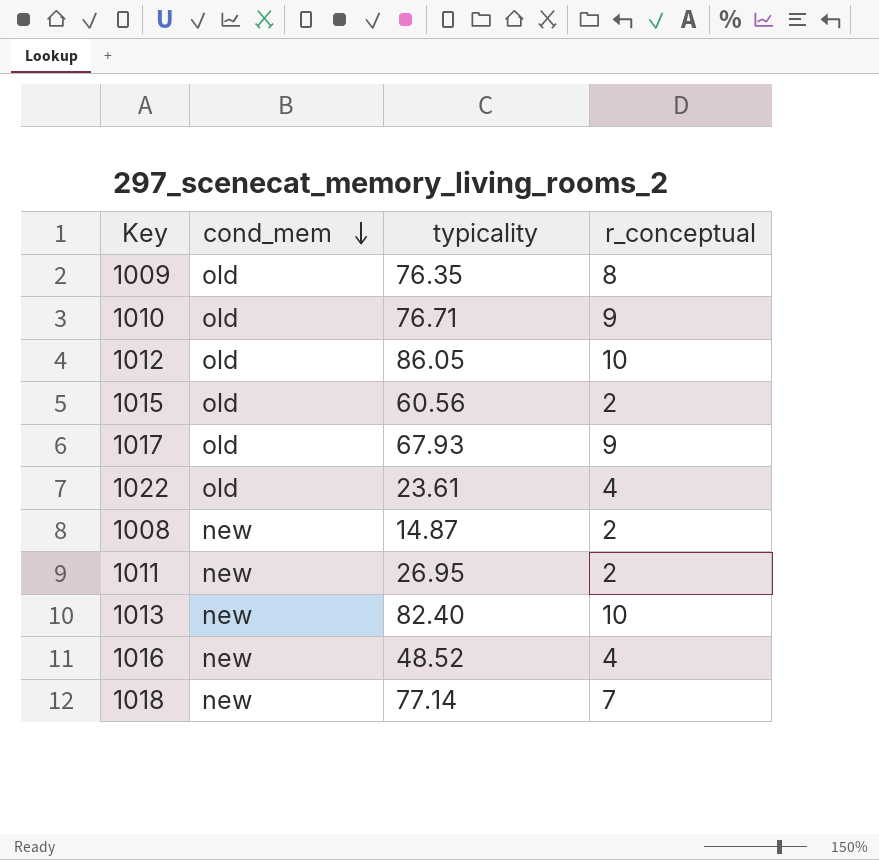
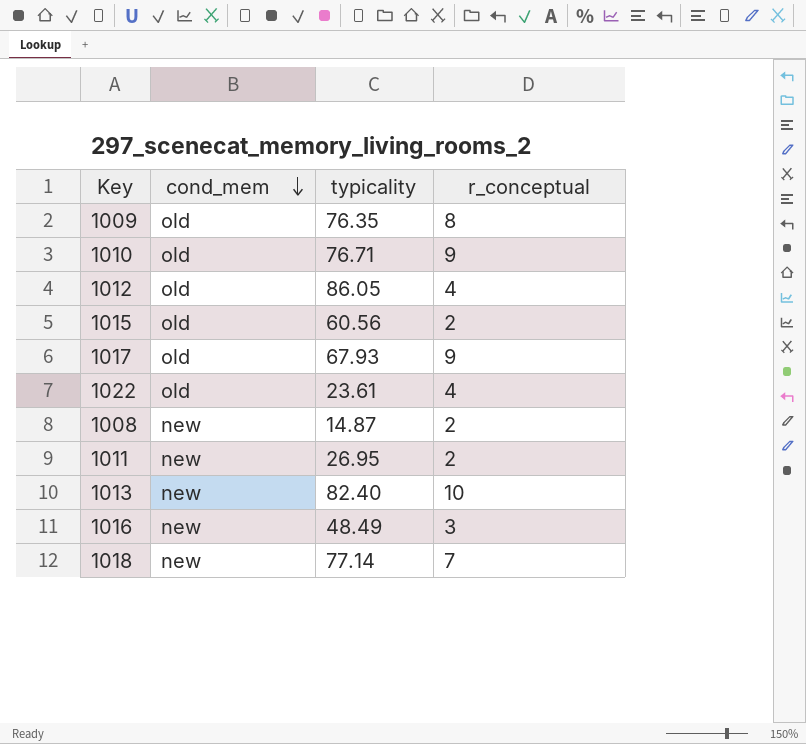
1012 | r_conceptual: 10 -> 4
1016 | typicality: 48.52 -> 48.49
1016 | r_conceptual: 4 -> 3

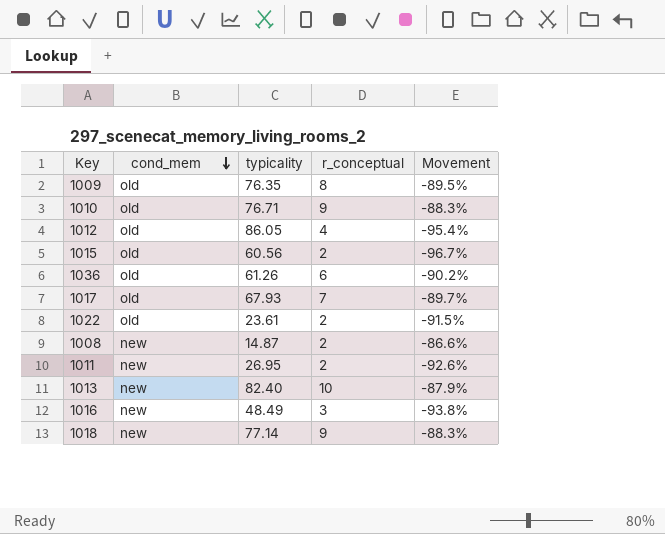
column Movement | formula: none -> ([r_conceptual] - [typicality]) / [typicality]
row 1036: none -> old | 61.26 | 6 | -90.2%
1017 | r_conceptual: 9 -> 7
1022 | r_conceptual: 4 -> 2
1018 | r_conceptual: 7 -> 9

